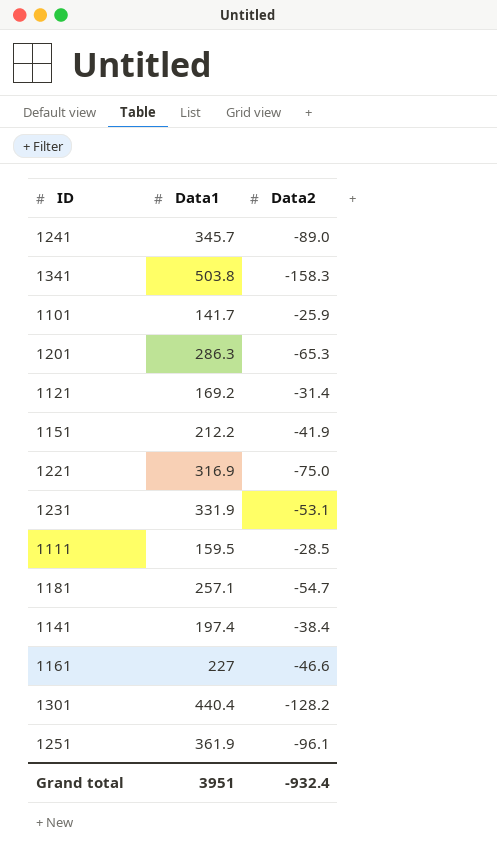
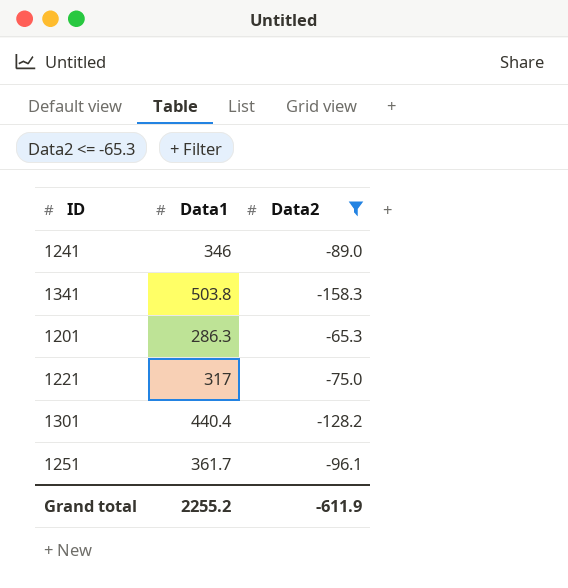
filter: none -> Data2 <= -65.3
1241 | Data1: 345.7 -> 346
1221 | Data1: 316.9 -> 317
1251 | Data1: 361.9 -> 361.7
Grand total | Data1: 3951 -> 2255.2
Grand total | Data2: -932.4 -> -611.9

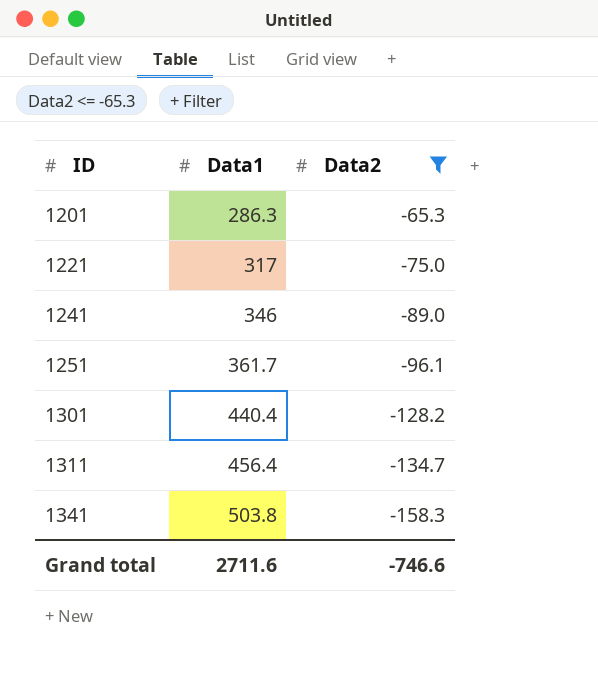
row order: none -> ID ascending
row 1311: none -> 456.4 | -134.7
Grand total | Data1: 2255.2 -> 2711.6
Grand total | Data2: -611.9 -> -746.6

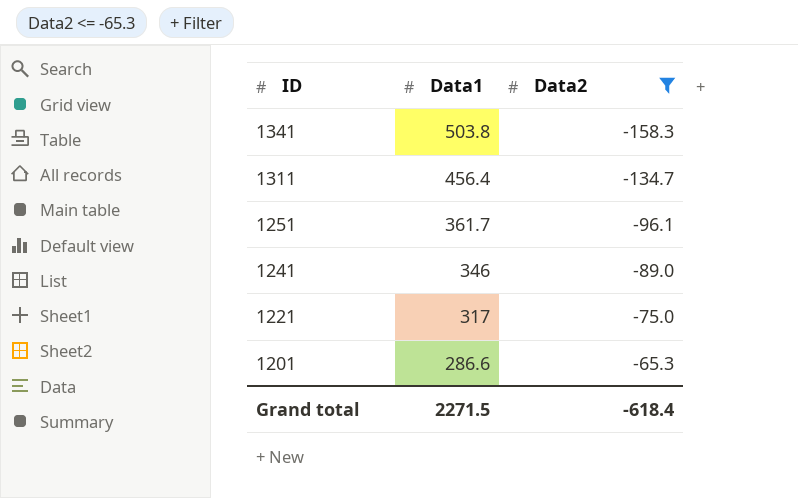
row order: ID ascending -> ID descending
row 1301: 440.4 | -128.2 -> none
1201 | Data1: 286.3 -> 286.6
Grand total | Data1: 2711.6 -> 2271.5
Grand total | Data2: -746.6 -> -618.4

